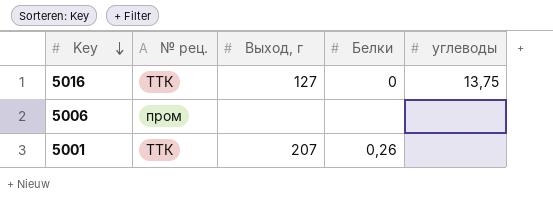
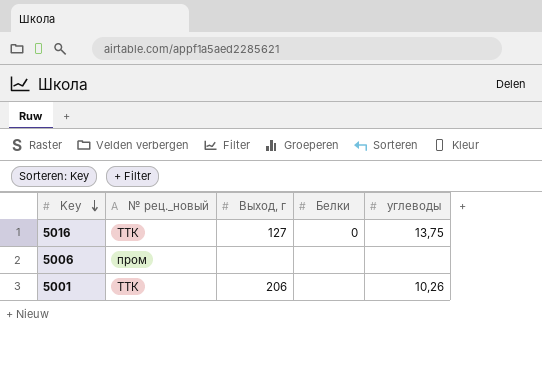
column name: № рец. -> № рец._новый
5001 | Выход, г: 207 -> 206
5001 | Белки: 0,26 -> none
5001 | углеводы: none -> 10,26

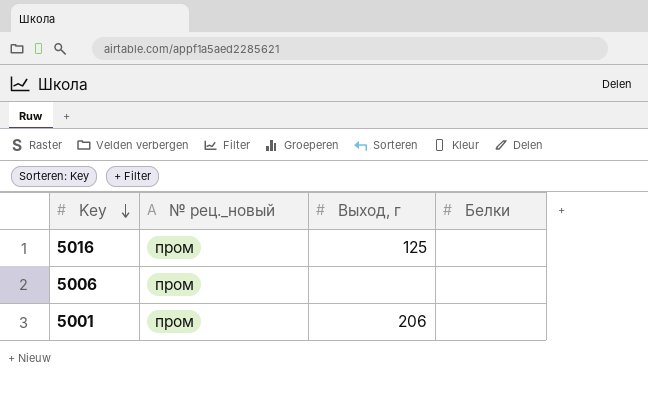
column углеводы | position: 5 -> none
5016 | № рец._новый: ТТК -> пром
5016 | Выход, г: 127 -> 125
5016 | Белки: 0 -> none
5001 | № рец._новый: ТТК -> пром

